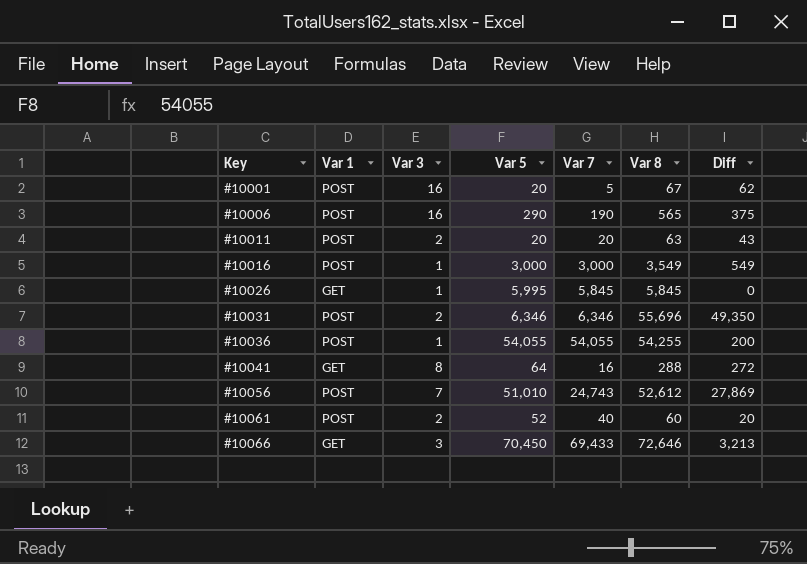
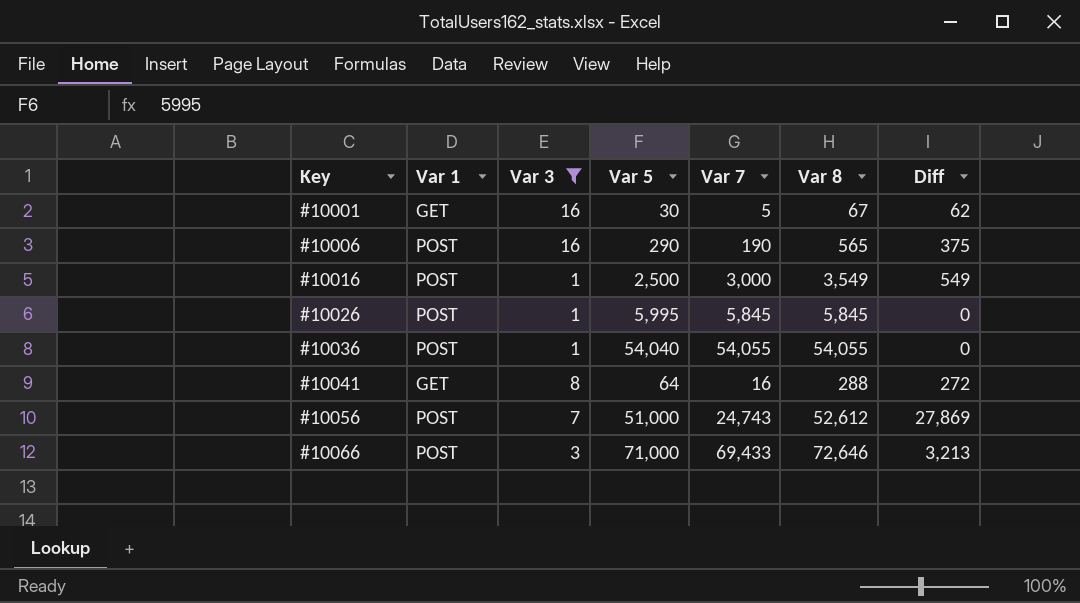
filter: none -> Var 3 != 2
#10001 | Var 1: POST -> GET
#10001 | Var 5: 20 -> 30
#10016 | Var 5: 3,000 -> 2,500
#10026 | Var 1: GET -> POST
#10036 | Var 5: 54,055 -> 54,040
#10036 | Var 8: 54,255 -> 54,055
#10036 | Diff: 200 -> 0
#10056 | Var 5: 51,010 -> 51,000
#10066 | Var 1: GET -> POST
#10066 | Var 5: 70,450 -> 71,000

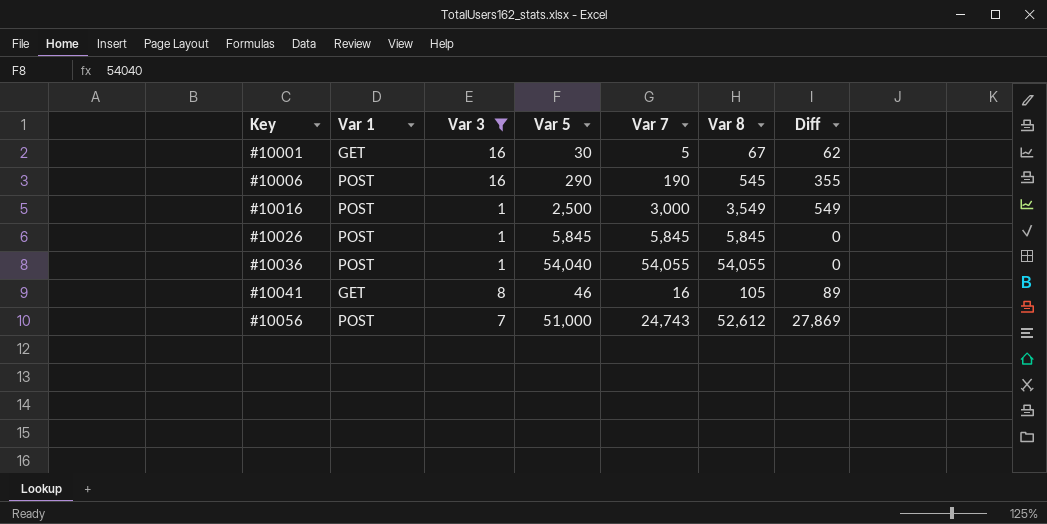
row #10066: POST | 3 | 71,000 | 69,433 | 72,646 | 3,213 -> none
#10006 | Var 8: 565 -> 545
#10006 | Diff: 375 -> 355
#10026 | Var 5: 5,995 -> 5,845
#10041 | Var 5: 64 -> 46
#10041 | Var 8: 288 -> 105
#10041 | Diff: 272 -> 89

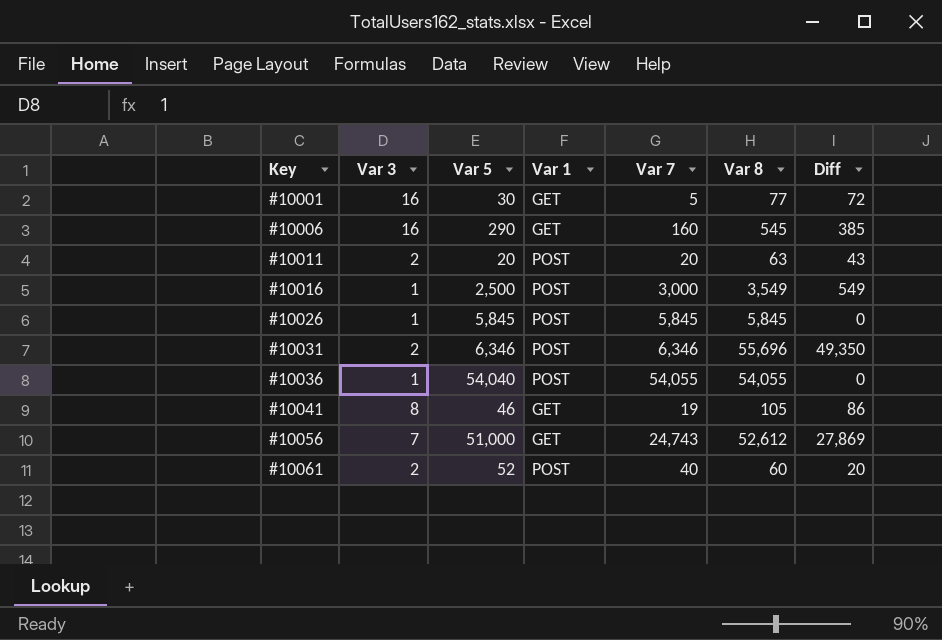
filter: Var 3 != 2 -> none
column Var 1 | position: 2 -> 4
#10001 | Var 8: 67 -> 77
#10001 | Diff: 62 -> 72
#10006 | Var 1: POST -> GET
#10006 | Var 7: 190 -> 160
#10006 | Diff: 355 -> 385
#10041 | Var 7: 16 -> 19
#10041 | Diff: 89 -> 86
#10056 | Var 1: POST -> GET

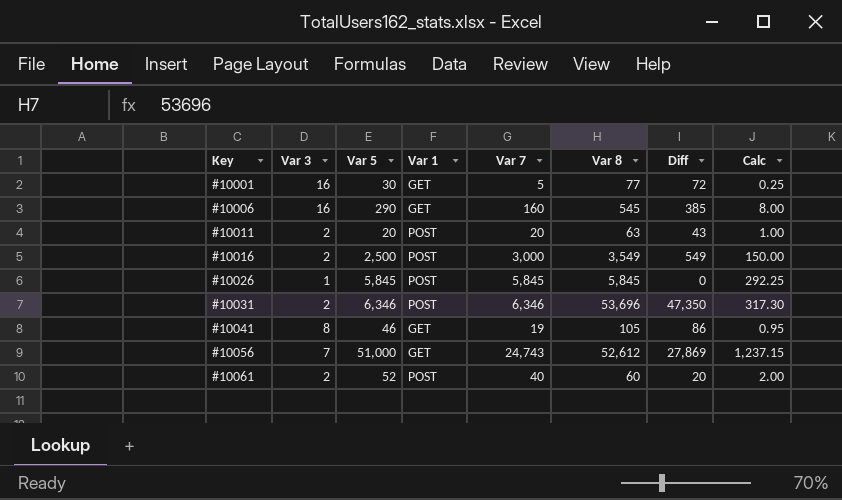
column Calc | formula: none -> [Var 7] * 0.05
row #10036: 1 | 54,040 | POST | 54,055 | 54,055 | 0 -> none
#10016 | Var 3: 1 -> 2
#10031 | Var 8: 55,696 -> 53,696
#10031 | Diff: 49,350 -> 47,350

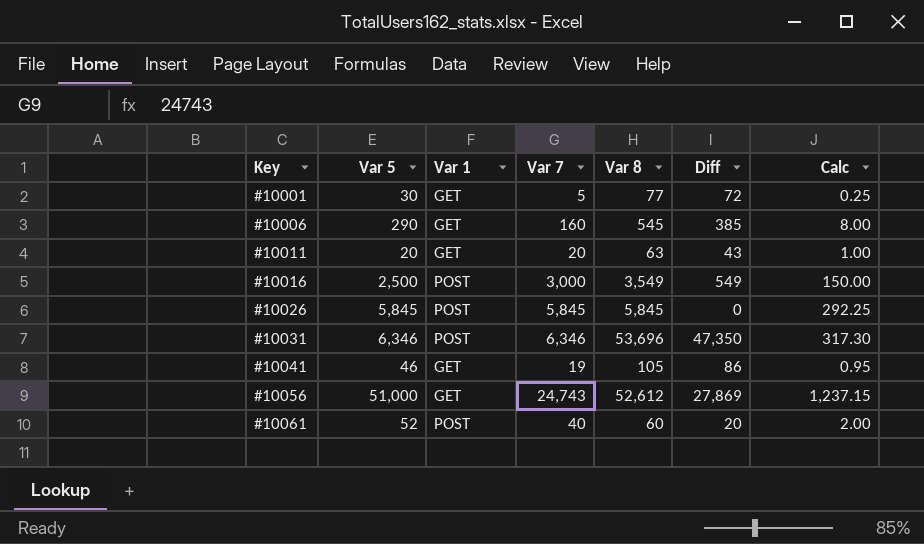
column Var 3 | position: 2 -> none
#10011 | Var 1: POST -> GET

